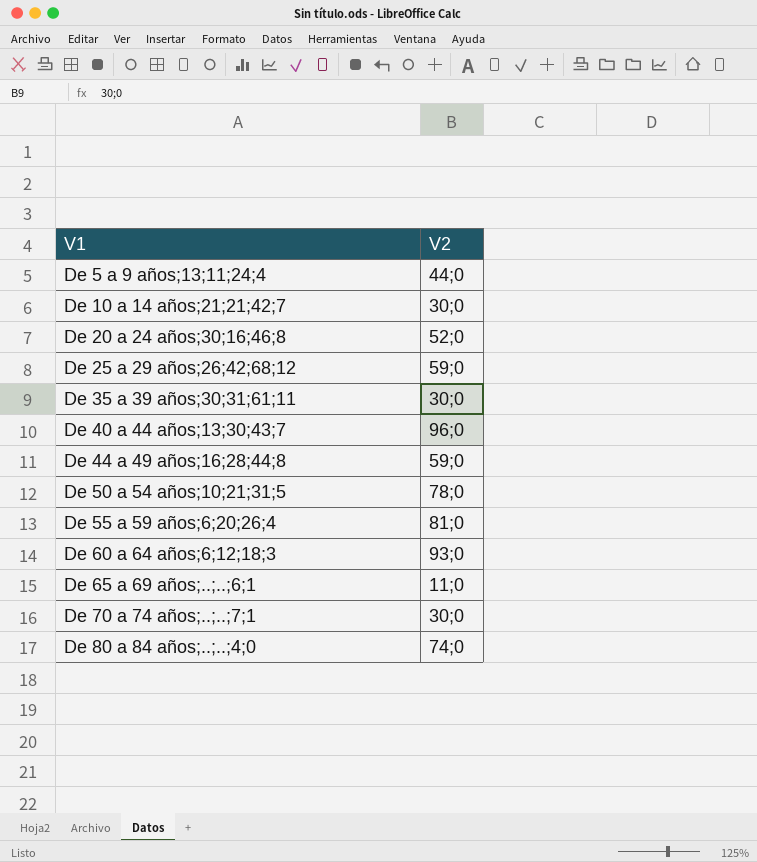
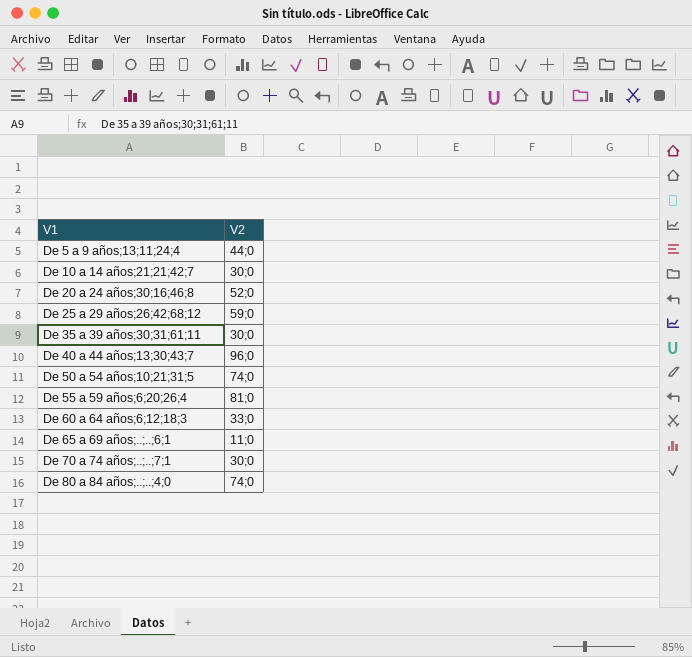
row De 44 a 49 años;16;28;44;8: 59;0 -> none
De 50 a 54 años;10;21;31;5 | V2: 78;0 -> 74;0
De 60 a 64 años;6;12;18;3 | V2: 93;0 -> 33;0

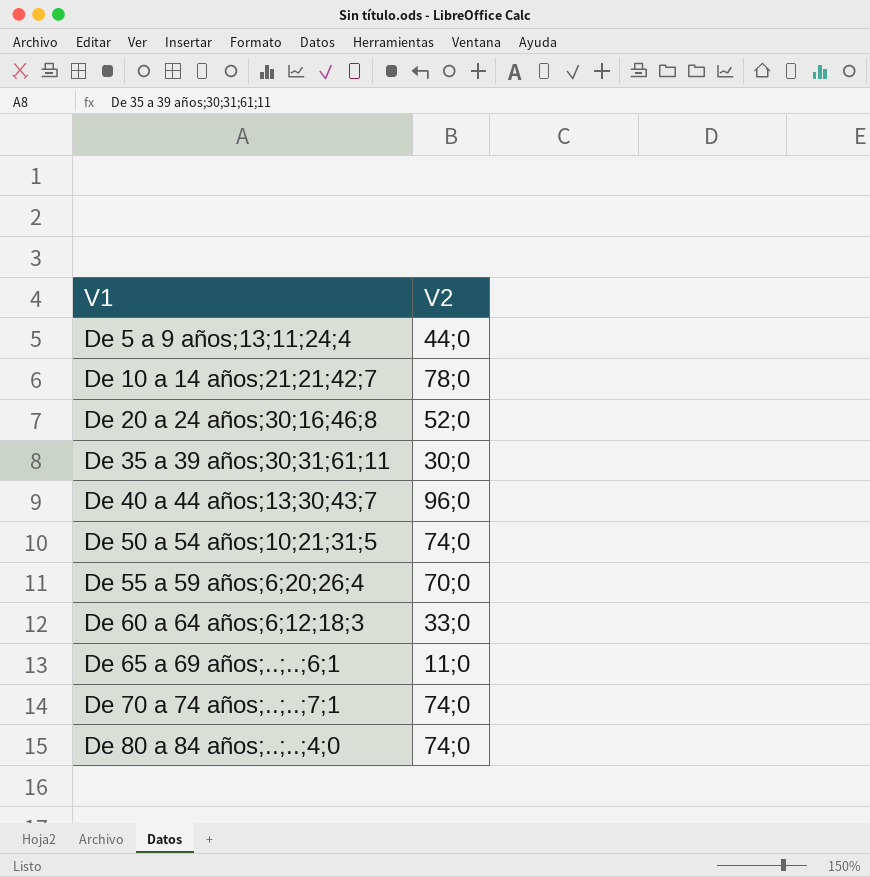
row De 25 a 29 años;26;42;68;12: 59;0 -> none
De 10 a 14 años;21;21;42;7 | V2: 30;0 -> 78;0
De 55 a 59 años;6;20;26;4 | V2: 81;0 -> 70;0
De 70 a 74 años;..;..;7;1 | V2: 30;0 -> 74;0

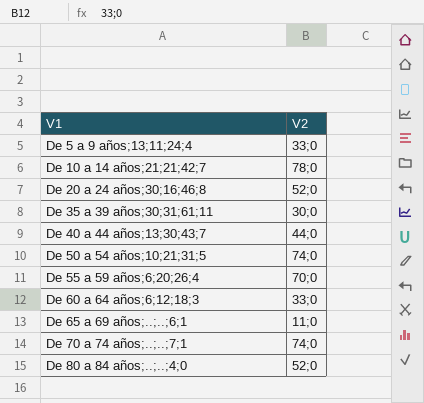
De 5 a 9 años;13;11;24;4 | V2: 44;0 -> 33;0
De 40 a 44 años;13;30;43;7 | V2: 96;0 -> 44;0
De 80 a 84 años;..;..;4;0 | V2: 74;0 -> 52;0

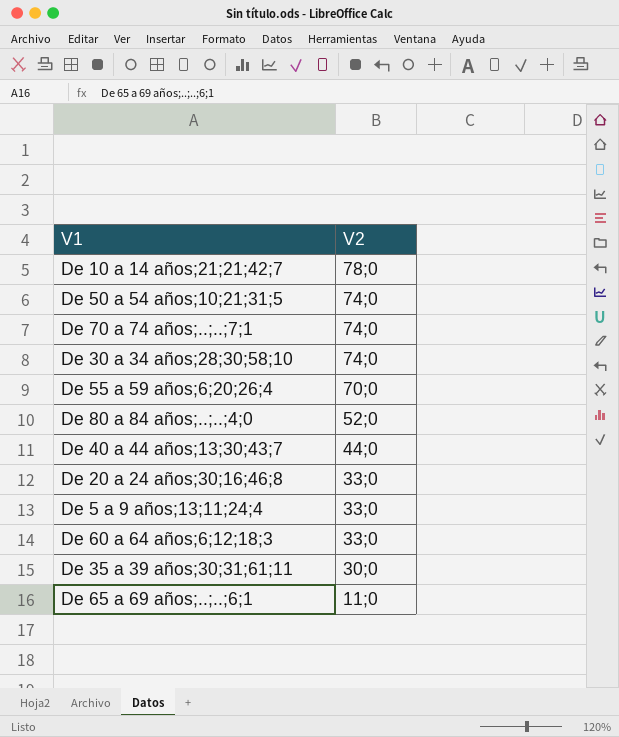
row order: V1 ascending -> V2 descending
row De 30 a 34 años;28;30;58;10: none -> 74;0
De 20 a 24 años;30;16;46;8 | V2: 52;0 -> 33;0

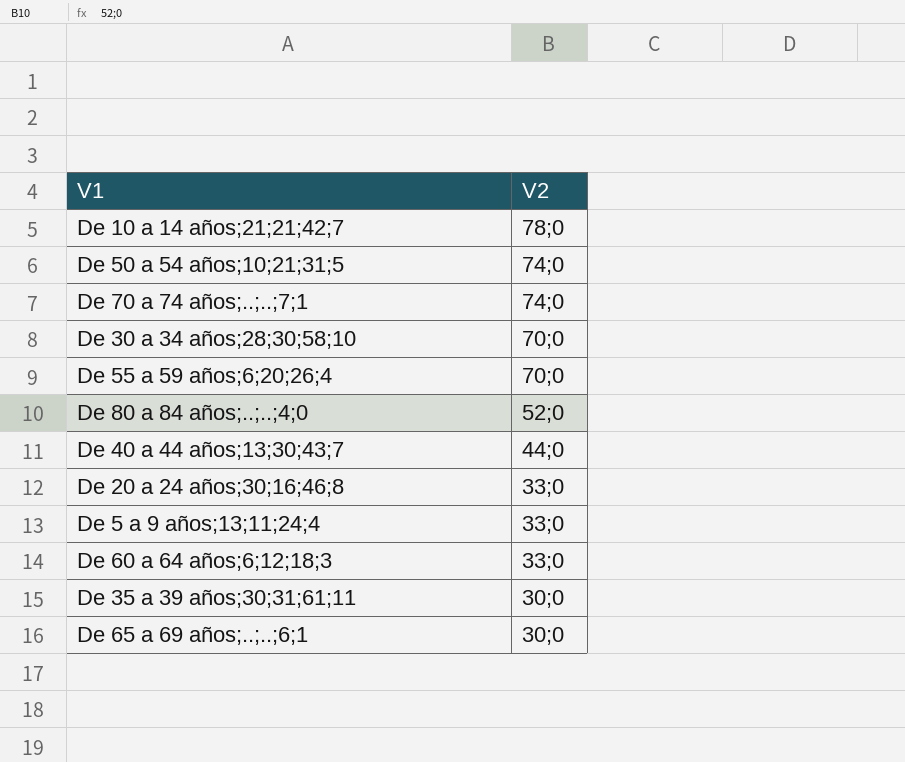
De 30 a 34 años;28;30;58;10 | V2: 74;0 -> 70;0
De 65 a 69 años;..;..;6;1 | V2: 11;0 -> 30;0

